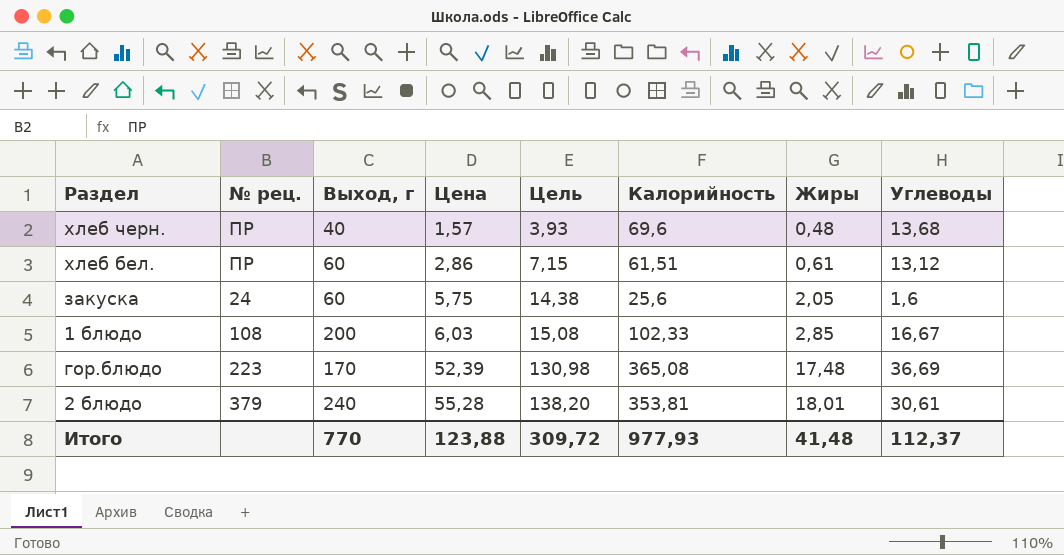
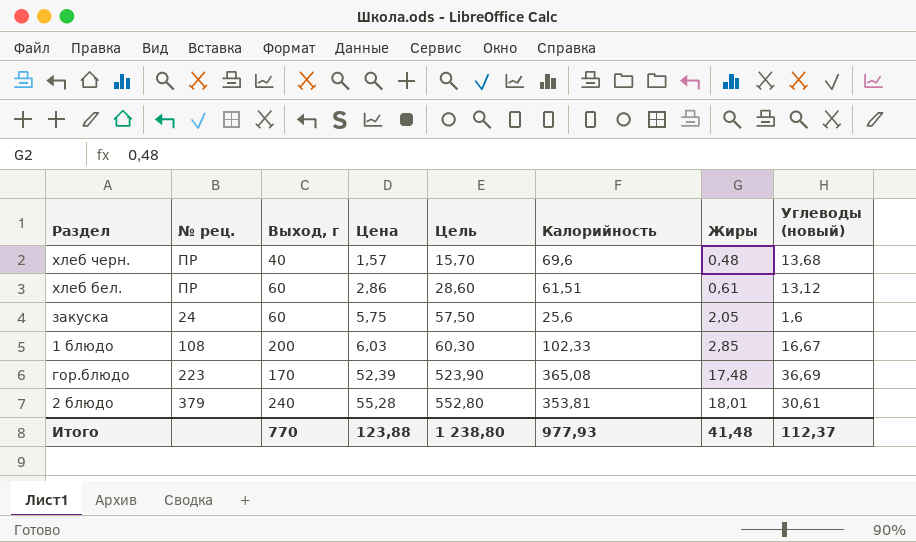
column Цель | formula: [Цена] * 2,5 -> [Цена] * 10
column name: Углеводы -> Углеводы (новый)
Итого | Цель: 309,72 -> 1 238,80

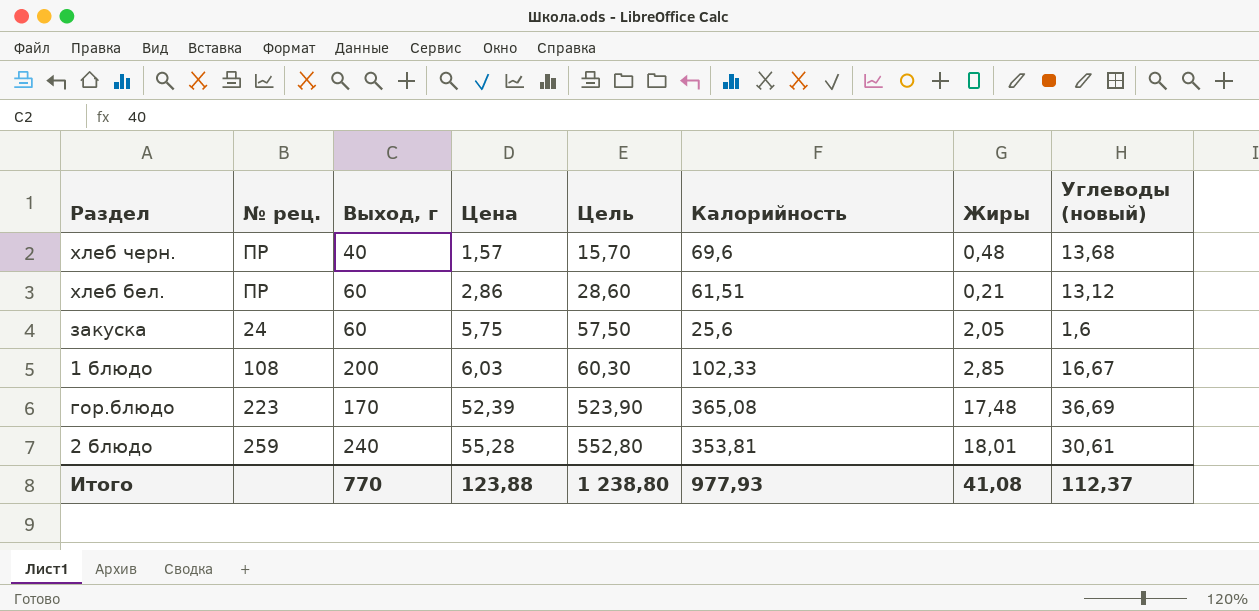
хлеб бел. | Жиры: 0,61 -> 0,21
2 блюдо | № рец.: 379 -> 259
Итого | Жиры: 41,48 -> 41,08

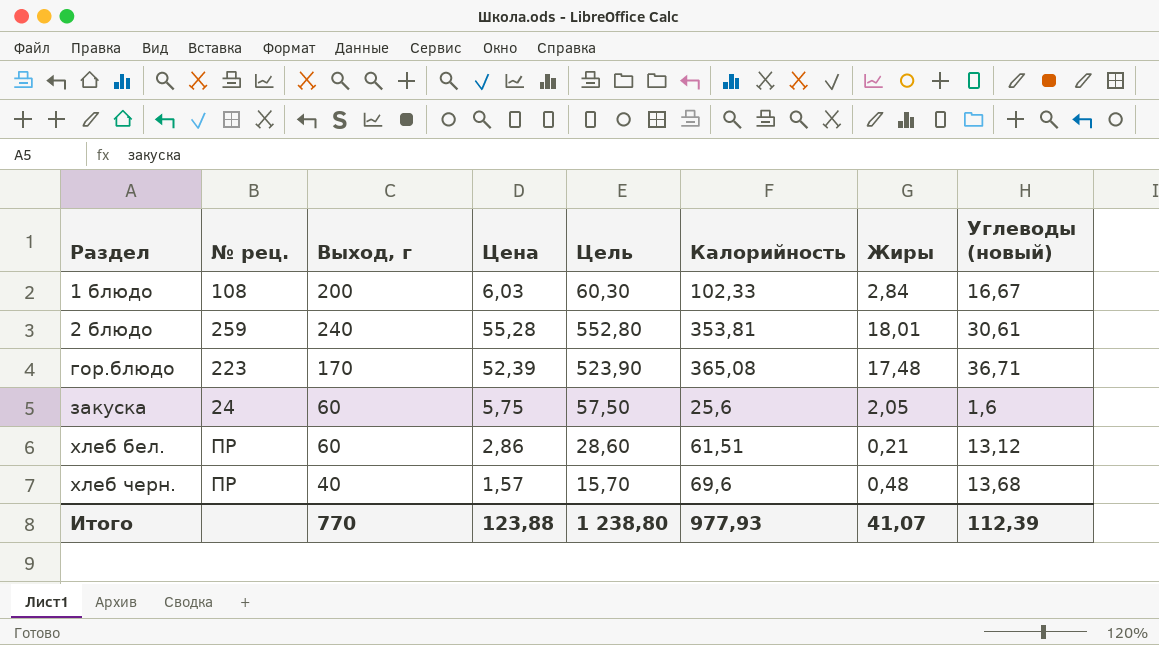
row order: Цена ascending -> Раздел ascending
1 блюдо | Жиры: 2,85 -> 2,84
гор.блюдо | Углеводы (новый): 36,69 -> 36,71
Итого | Жиры: 41,08 -> 41,07
Итого | Углеводы (новый): 112,37 -> 112,39

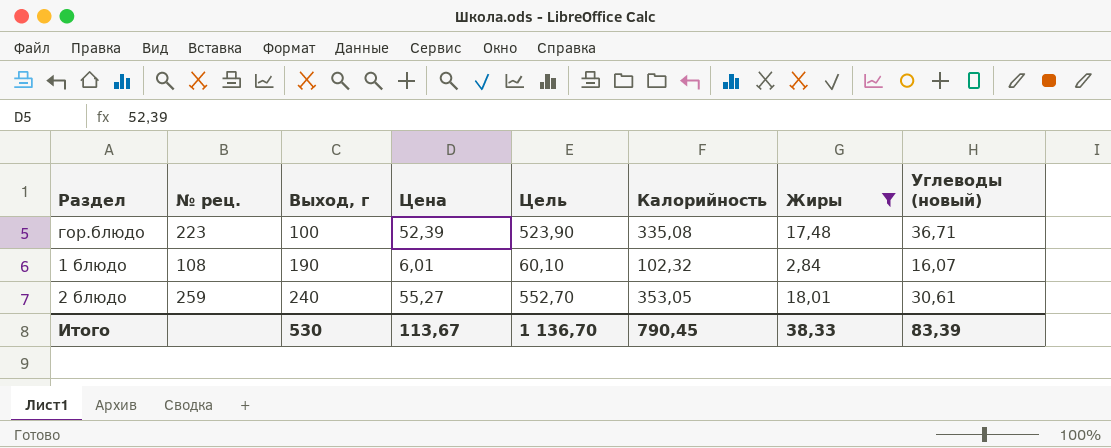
filter: none -> Жиры >= 2,84
row order: Раздел ascending -> Выход, г ascending
гор.блюдо | Выход, г: 170 -> 100
гор.блюдо | Калорийность: 365,08 -> 335,08
1 блюдо | Выход, г: 200 -> 190
1 блюдо | Цена: 6,03 -> 6,01
1 блюдо | Цель: 60,30 -> 60,10
1 блюдо | Калорийность: 102,33 -> 102,32
1 блюдо | Углеводы (новый): 16,67 -> 16,07
2 блюдо | Цена: 55,28 -> 55,27
2 блюдо | Цель: 552,80 -> 552,70
2 блюдо | Калорийность: 353,81 -> 353,05
Итого | Выход, г: 770 -> 530
Итого | Цена: 123,88 -> 113,67
Итого | Цель: 1 238,80 -> 1 136,70
Итого | Калорийность: 977,93 -> 790,45
Итого | Жиры: 41,07 -> 38,33
Итого | Углеводы (новый): 112,39 -> 83,39

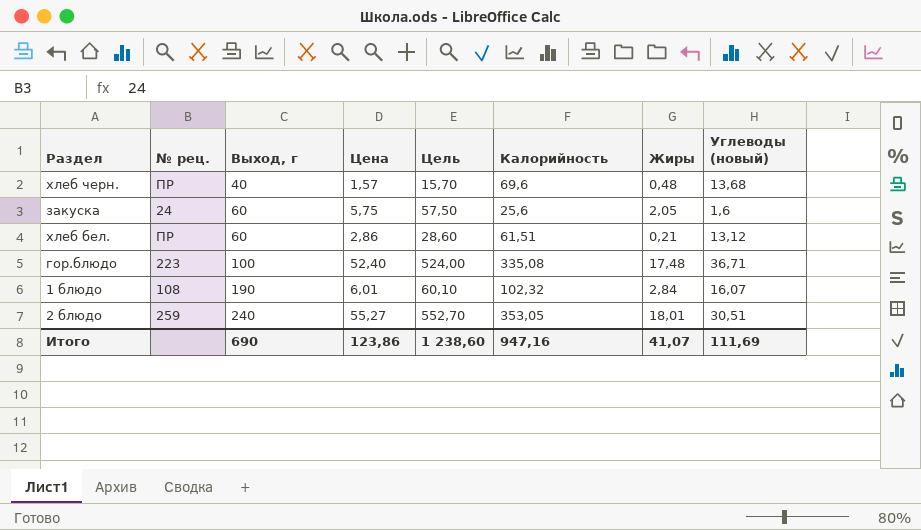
filter: Жиры >= 2,84 -> none
гор.блюдо | Цена: 52,39 -> 52,40
гор.блюдо | Цель: 523,90 -> 524,00
2 блюдо | Углеводы (новый): 30,61 -> 30,51
Итого | Выход, г: 530 -> 690
Итого | Цена: 113,67 -> 123,86
Итого | Цель: 1 136,70 -> 1 238,60
Итого | Калорийность: 790,45 -> 947,16
Итого | Жиры: 38,33 -> 41,07
Итого | Углеводы (новый): 83,39 -> 111,69

